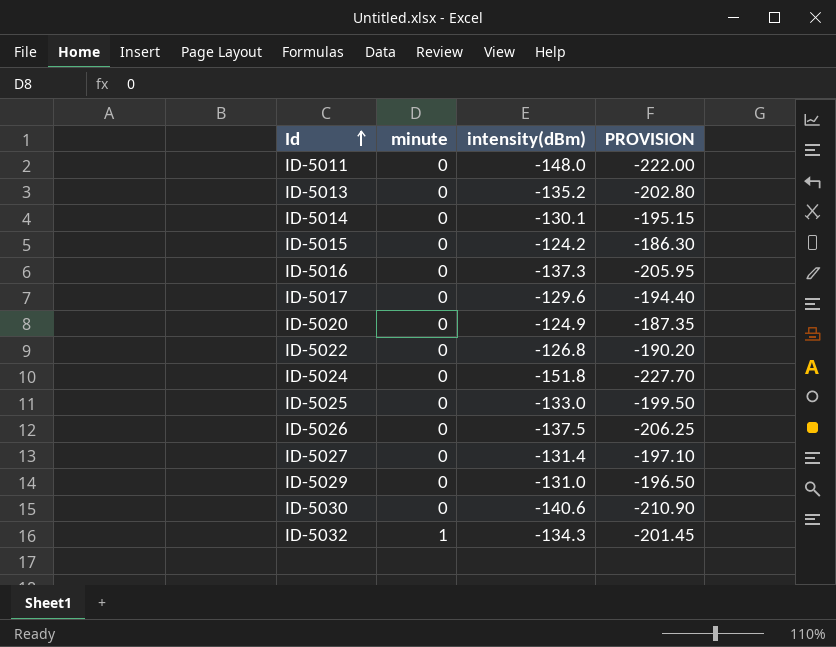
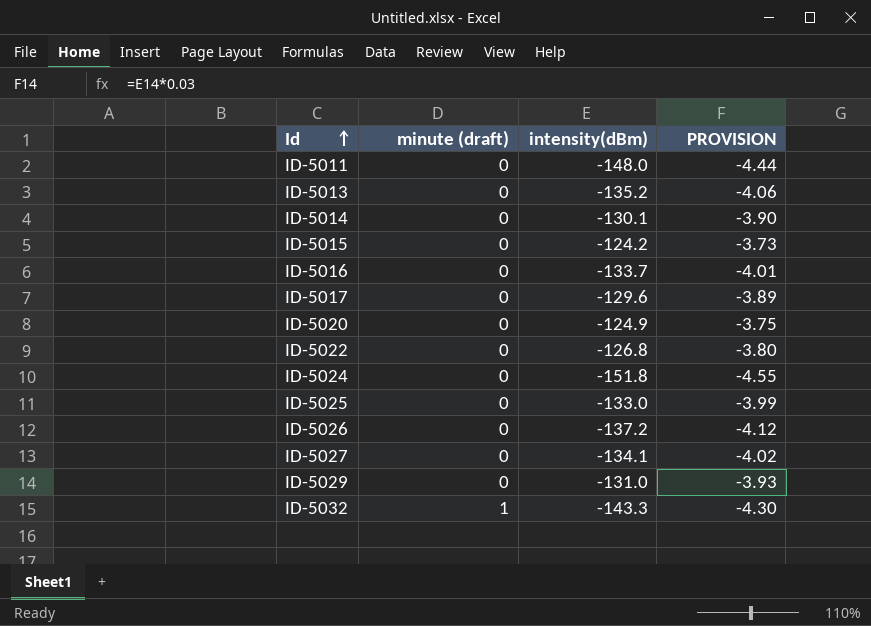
column name: minute -> minute (draft)
column PROVISION | formula: [intensity(dBm)] * 1.5 -> [intensity(dBm)] * 0.03
row ID-5030: 0 | -140.6 | -210.90 -> none
ID-5016 | intensity(dBm): -137.3 -> -133.7
ID-5026 | intensity(dBm): -137.5 -> -137.2
ID-5027 | intensity(dBm): -131.4 -> -134.1
ID-5032 | intensity(dBm): -134.3 -> -143.3

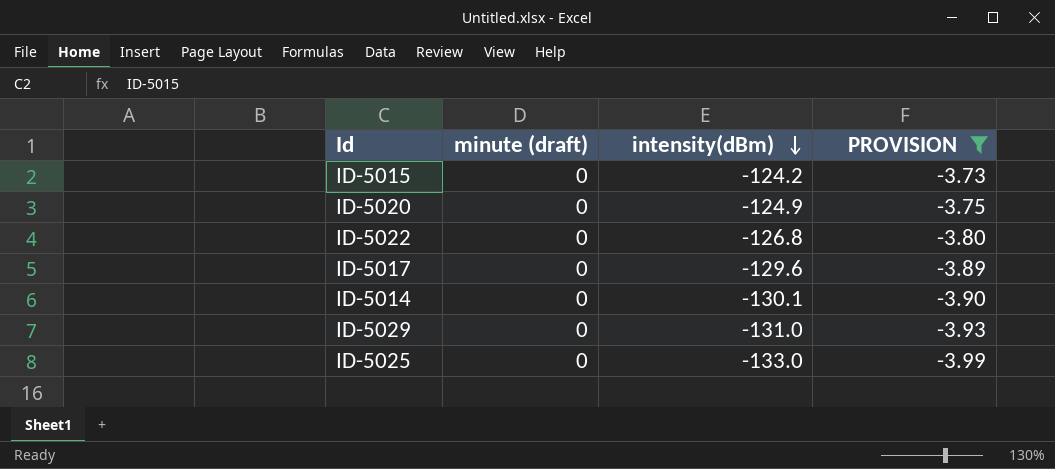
filter: none -> PROVISION >= -3.99
row order: Id ascending -> intensity(dBm) descending

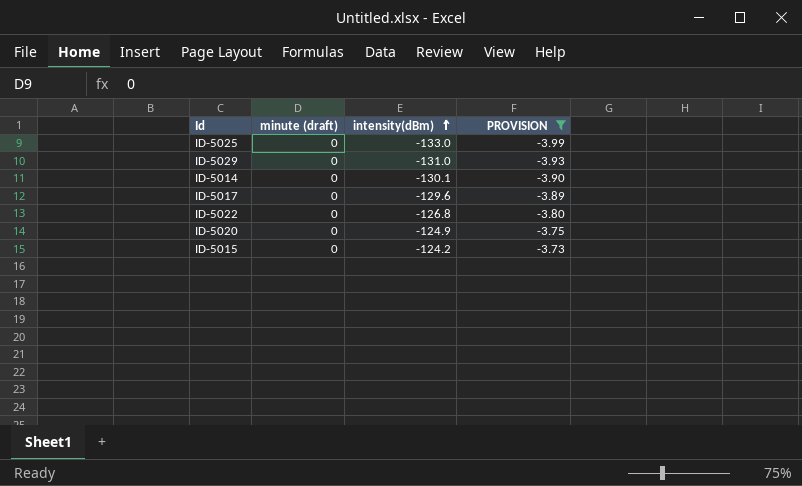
row order: intensity(dBm) descending -> intensity(dBm) ascending

